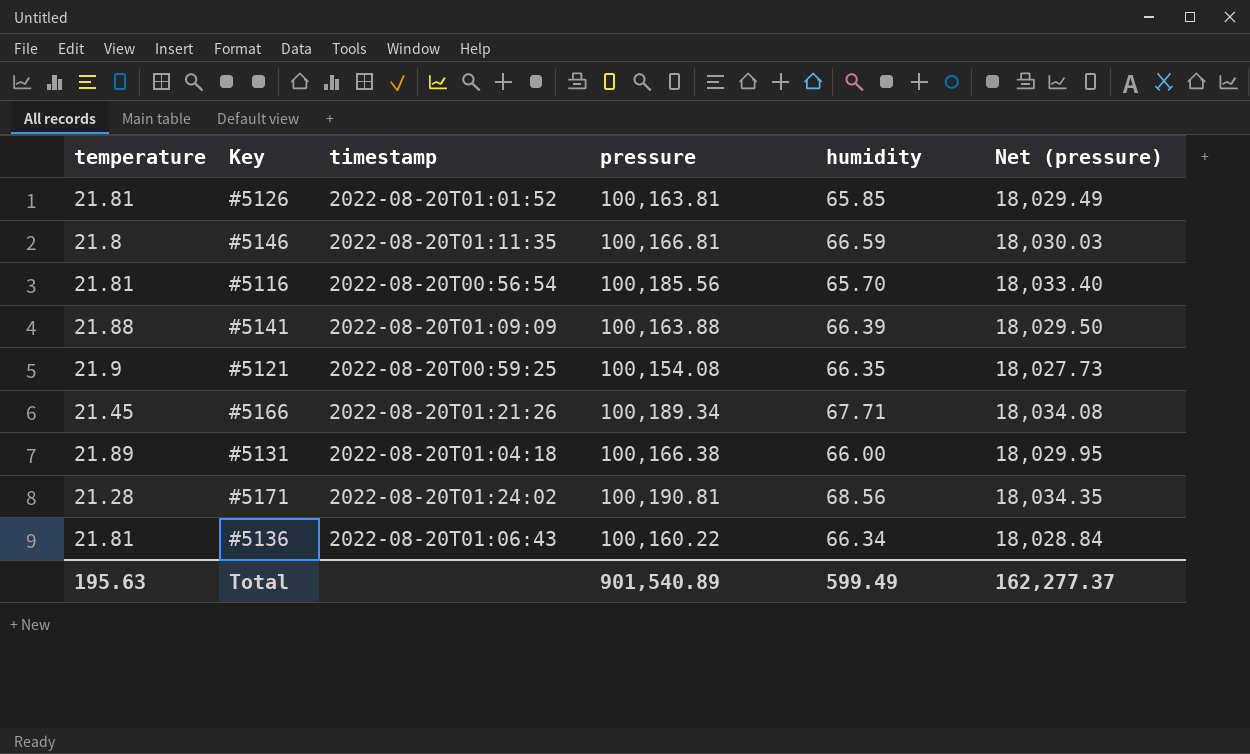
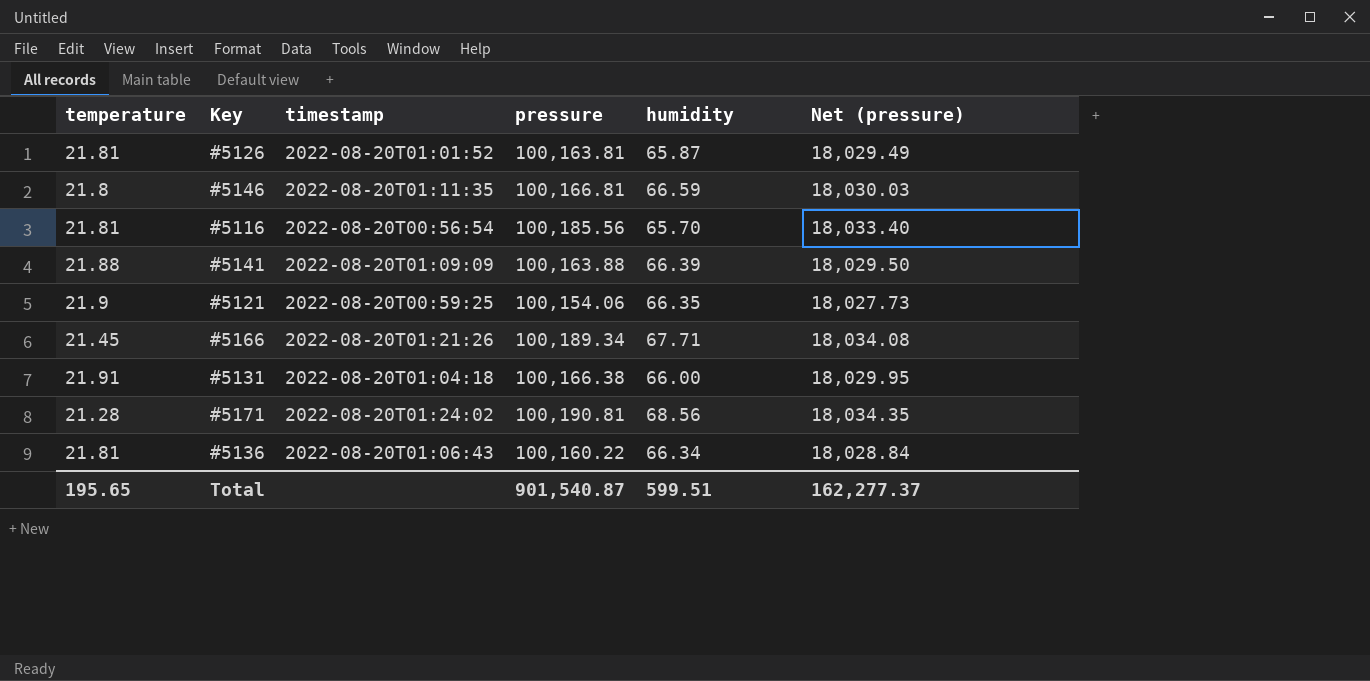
#5126 | humidity: 65.85 -> 65.87
#5121 | pressure: 100,154.08 -> 100,154.06
#5131 | temperature: 21.89 -> 21.91
Total | temperature: 195.63 -> 195.65
Total | pressure: 901,540.89 -> 901,540.87
Total | humidity: 599.49 -> 599.51

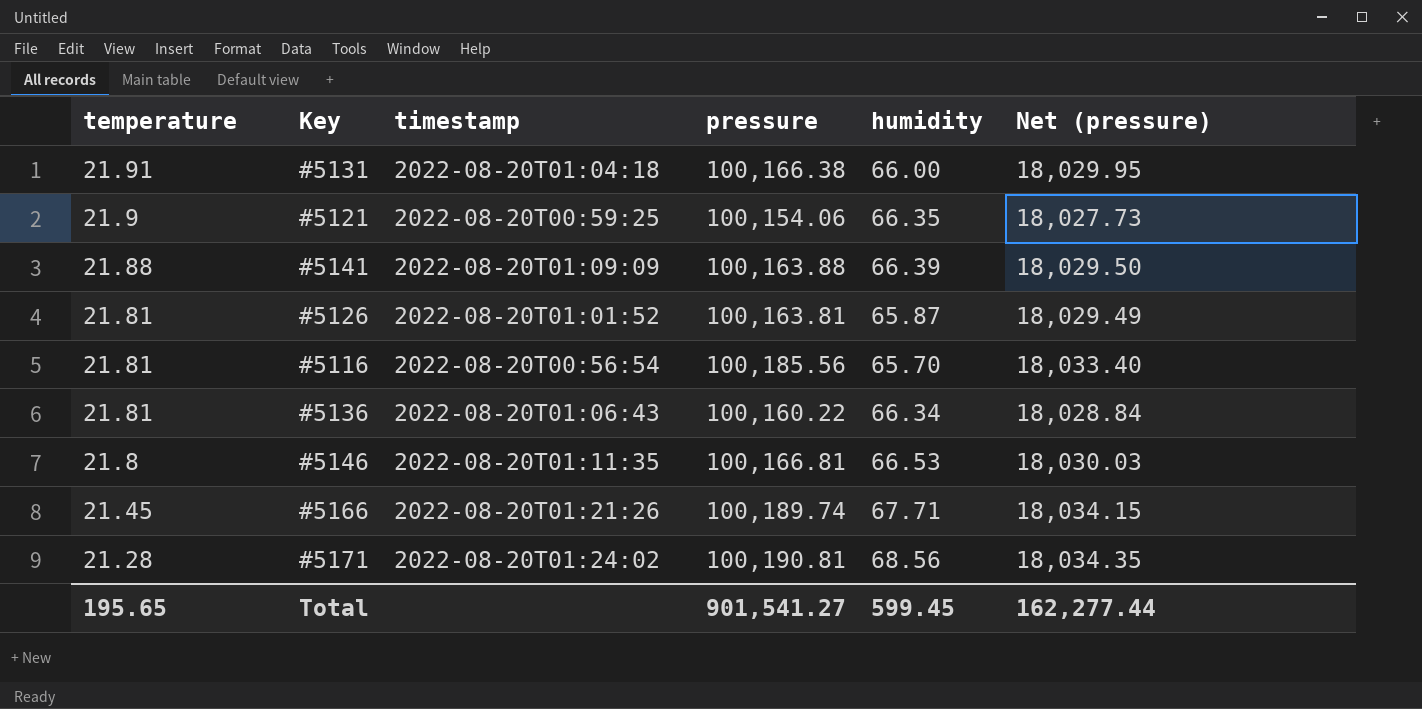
row order: none -> temperature descending
#5146 | humidity: 66.59 -> 66.53
#5166 | pressure: 100,189.34 -> 100,189.74
#5166 | Net (pressure): 18,034.08 -> 18,034.15
Total | pressure: 901,540.87 -> 901,541.27
Total | humidity: 599.51 -> 599.45
Total | Net (pressure): 162,277.37 -> 162,277.44

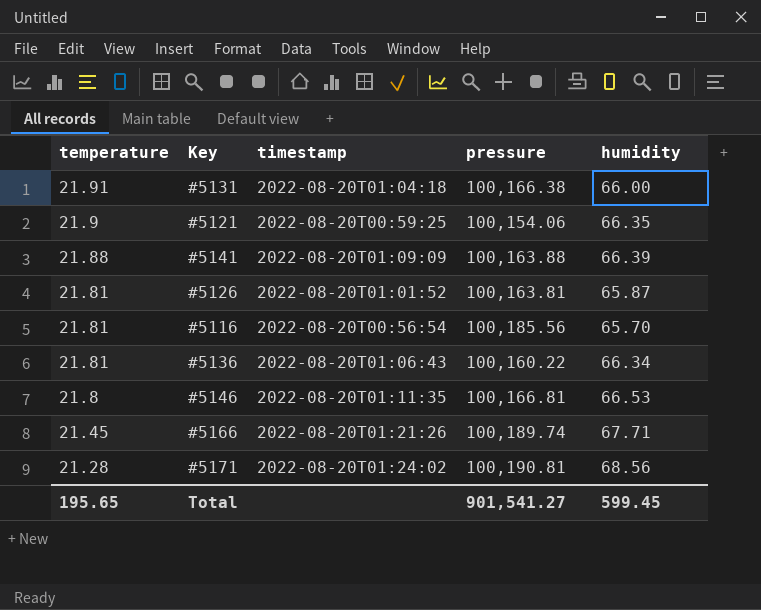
column Net (pressure) | formula: [pressure] * 0.18 -> none

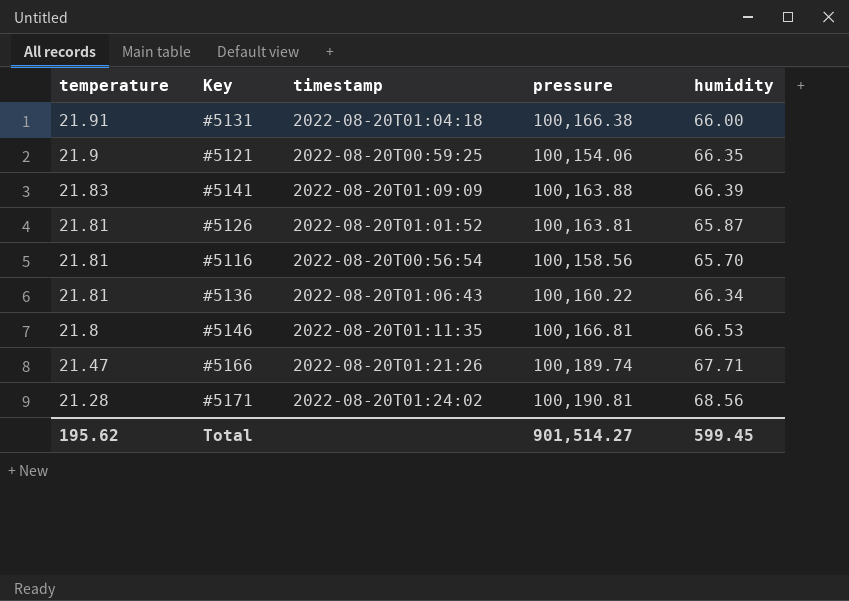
#5141 | temperature: 21.88 -> 21.83
#5116 | pressure: 100,185.56 -> 100,158.56
#5166 | temperature: 21.45 -> 21.47
Total | temperature: 195.65 -> 195.62
Total | pressure: 901,541.27 -> 901,514.27

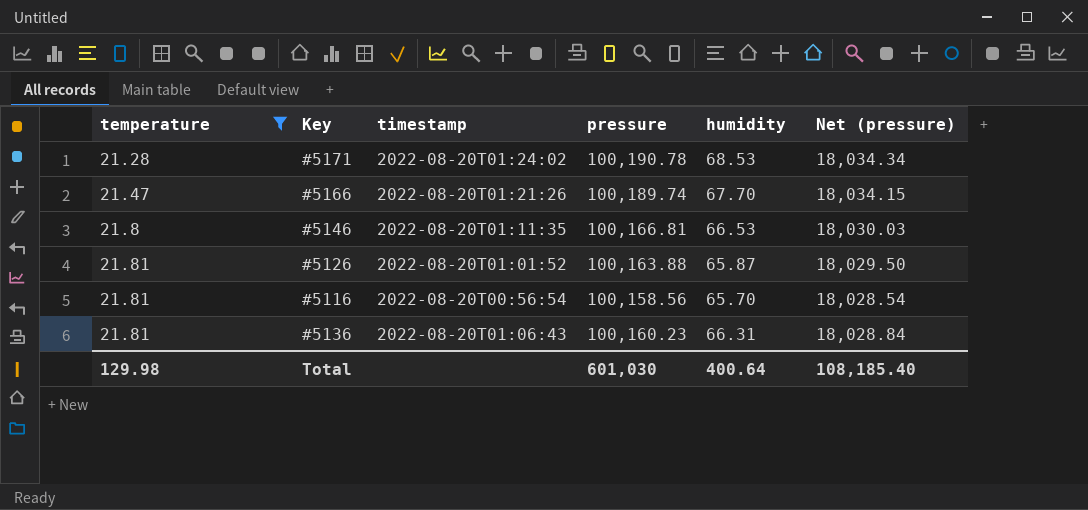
filter: none -> temperature <= 21.81
row order: temperature descending -> temperature ascending
column Net (pressure) | formula: none -> [pressure] * 0.18
#5171 | pressure: 100,190.81 -> 100,190.78
#5171 | humidity: 68.56 -> 68.53
#5166 | humidity: 67.71 -> 67.70
#5126 | pressure: 100,163.81 -> 100,163.88
#5136 | pressure: 100,160.22 -> 100,160.23
#5136 | humidity: 66.34 -> 66.31
Total | temperature: 195.62 -> 129.98
Total | pressure: 901,514.27 -> 601,030
Total | humidity: 599.45 -> 400.64

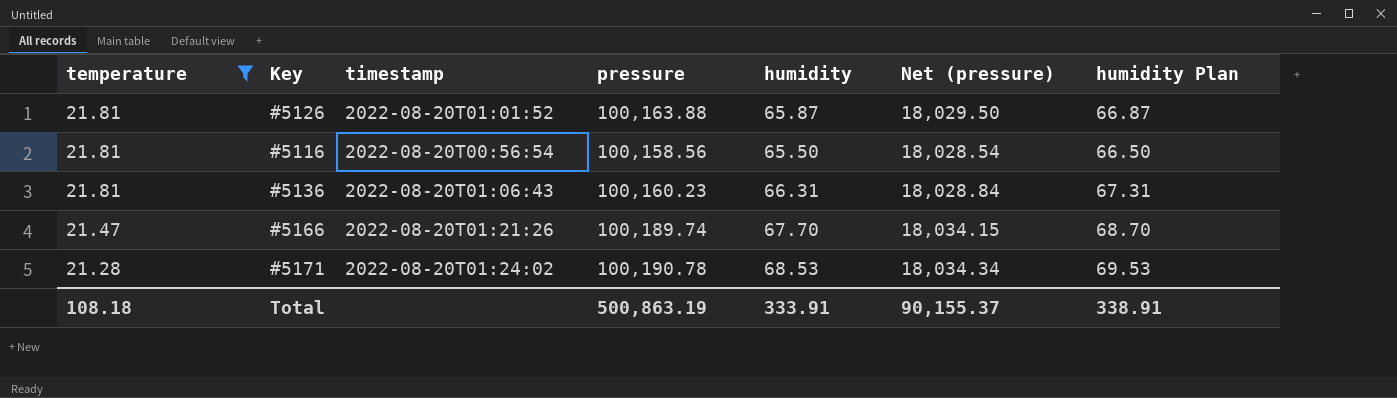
row order: temperature ascending -> temperature descending
column humidity Plan | formula: none -> [humidity] + 1
row #5146: 21.8 | 2022-08-20T01:11:35 | 100,166.81 | 66.53 | 18,030.03 -> none
#5116 | humidity: 65.70 -> 65.50
Total | temperature: 129.98 -> 108.18
Total | pressure: 601,030 -> 500,863.19
Total | humidity: 400.64 -> 333.91
Total | Net (pressure): 108,185.40 -> 90,155.37

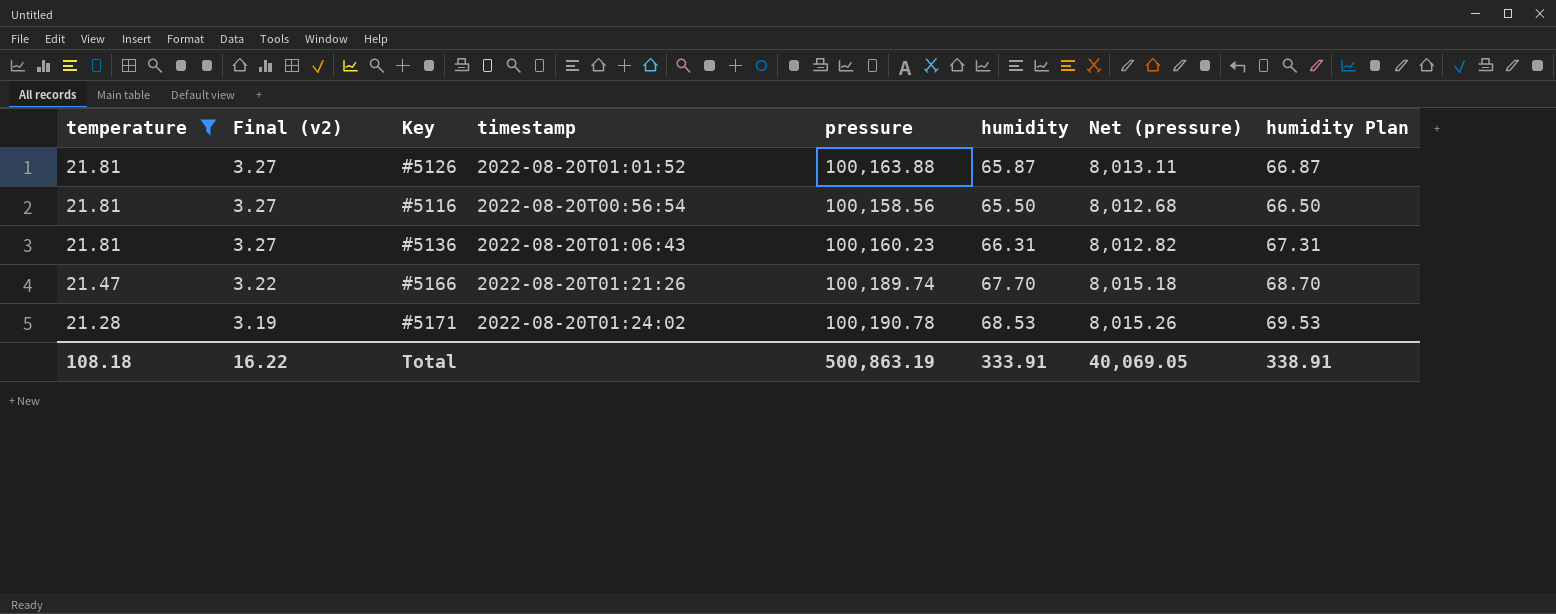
column Final (v2) | formula: none -> [temperature] * 0.15
column Net (pressure) | formula: [pressure] * 0.18 -> [pressure] * 0.08
Total | Net (pressure): 90,155.37 -> 40,069.05

